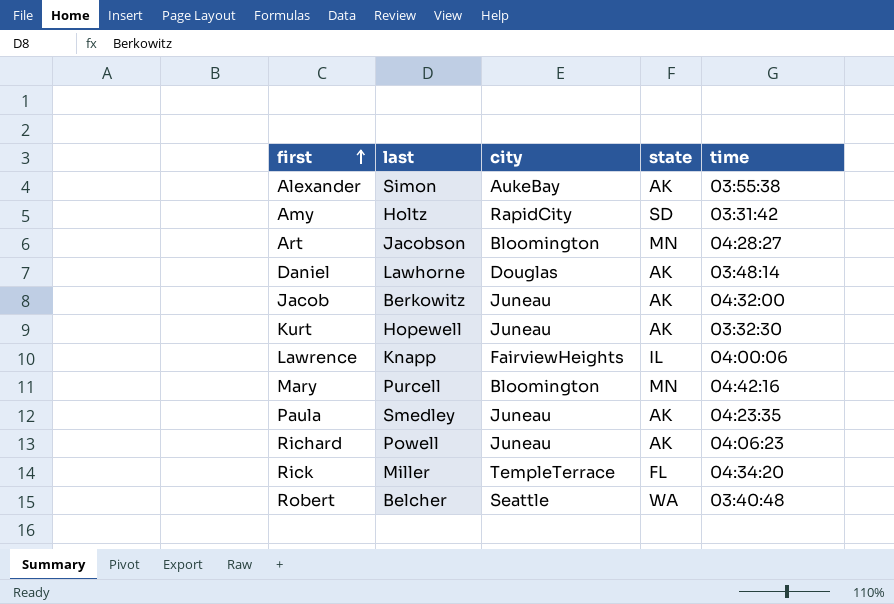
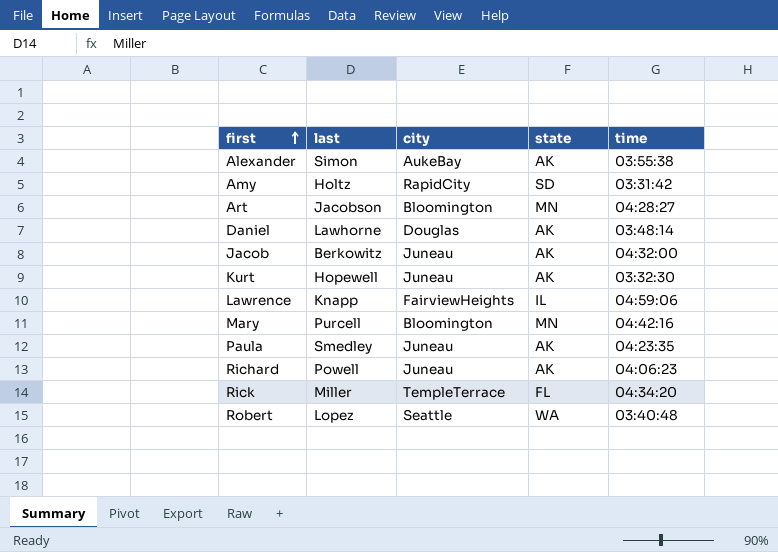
Lawrence | time: 04:00:06 -> 04:59:06
Robert | last: Belcher -> Lopez

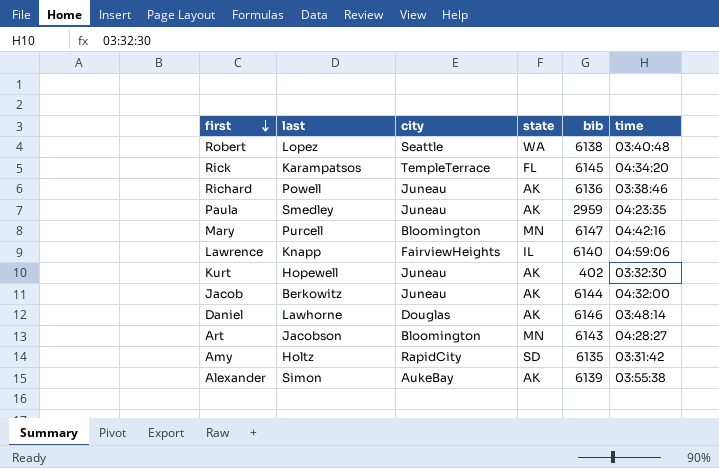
row order: first ascending -> first descending
column bib | position: none -> 5
Rick | last: Miller -> Karampatsos
Richard | time: 04:06:23 -> 03:38:46

